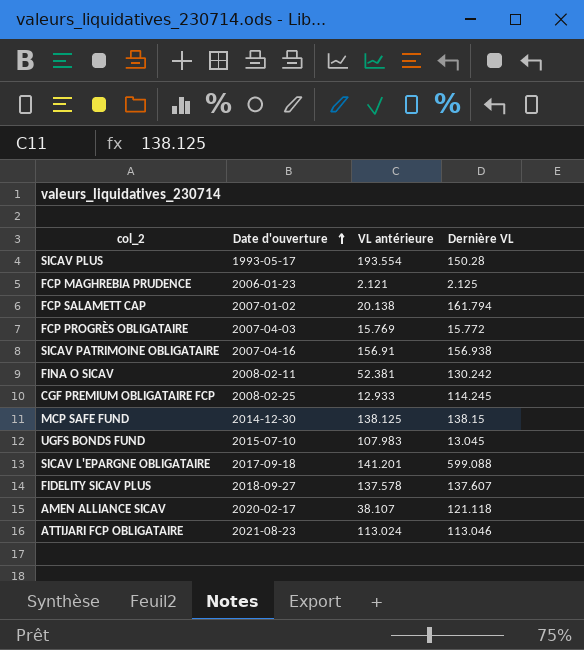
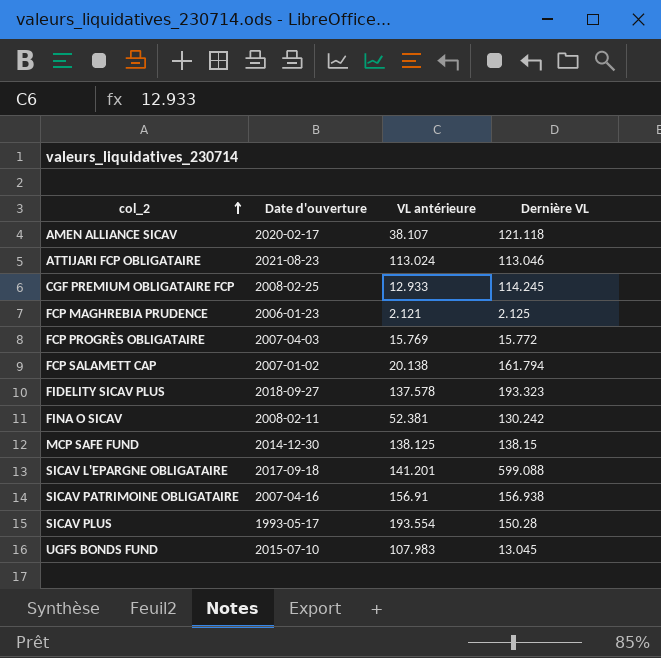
row order: Date d'ouverture ascending -> col_2 ascending
FIDELITY SICAV PLUS | Dernière VL: 137.607 -> 193.323

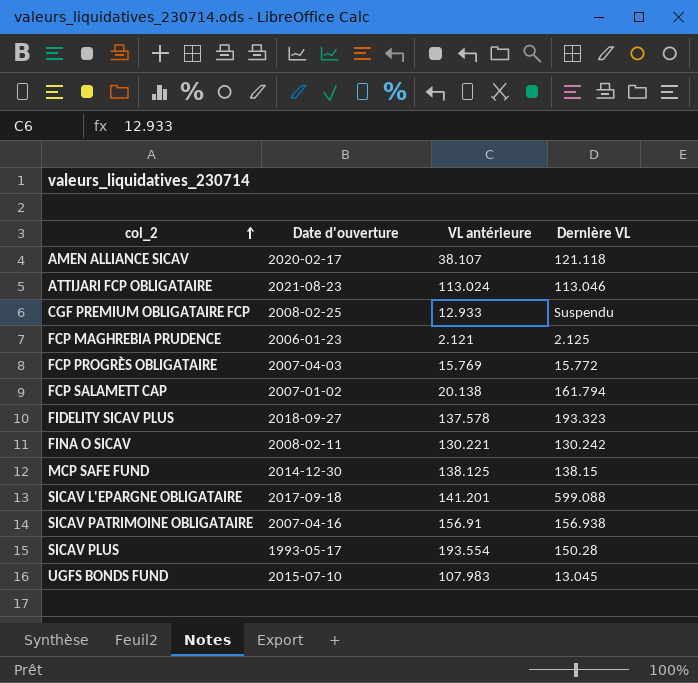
CGF PREMIUM OBLIGATAIRE FCP | Dernière VL: 114.245 -> Suspendu
FINA O SICAV | VL antérieure: 52.381 -> 130.221

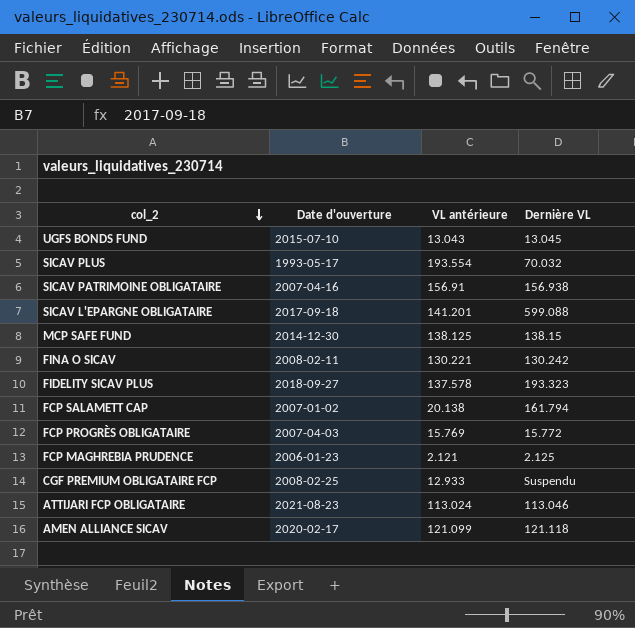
row order: col_2 ascending -> col_2 descending
UGFS BONDS FUND | VL antérieure: 107.983 -> 13.043
SICAV PLUS | Dernière VL: 150.28 -> 70.032
AMEN ALLIANCE SICAV | VL antérieure: 38.107 -> 121.099

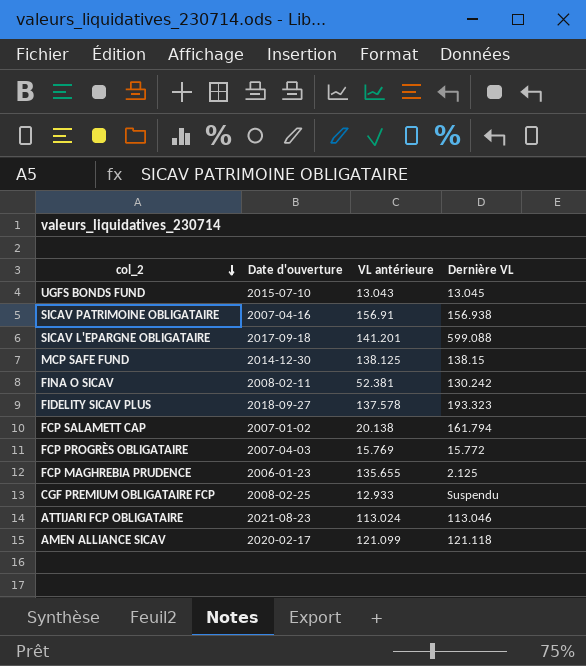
row SICAV PLUS: 1993-05-17 | 193.554 | 70.032 -> none
FINA O SICAV | VL antérieure: 130.221 -> 52.381
FCP MAGHREBIA PRUDENCE | VL antérieure: 2.121 -> 135.655

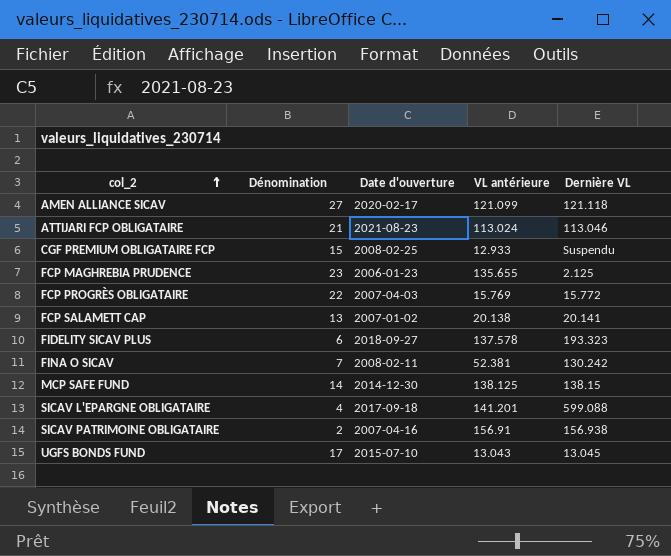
row order: col_2 descending -> col_2 ascending
column Dénomination | position: none -> 2
FCP SALAMETT CAP | Dernière VL: 161.794 -> 20.141

